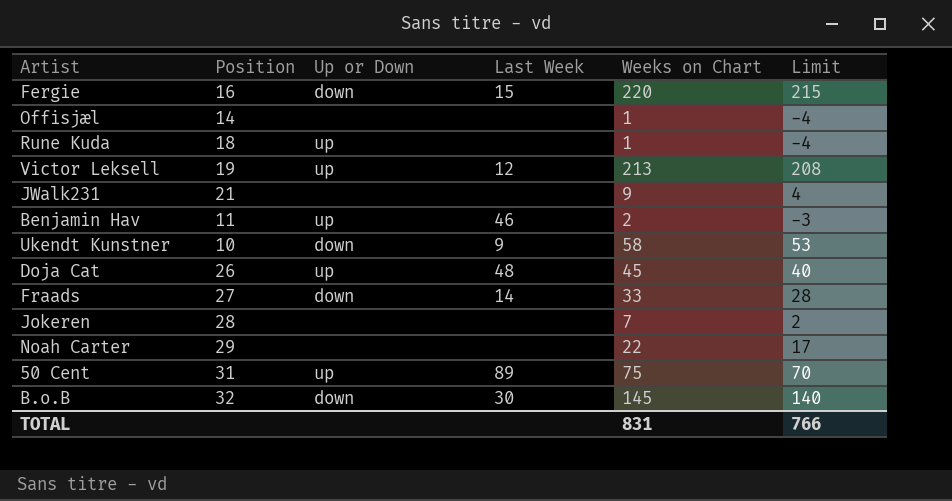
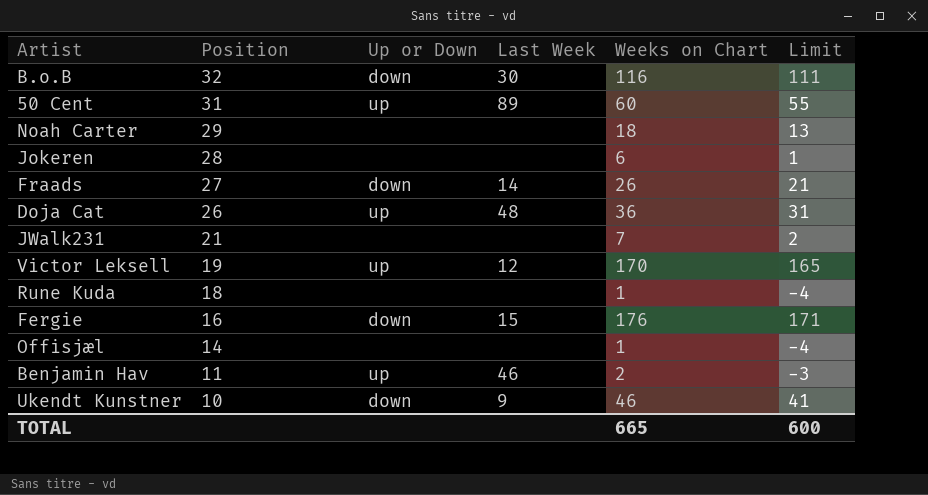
row order: none -> Position descending
B.o.B | Weeks on Chart: 145 -> 116
B.o.B | Limit: 140 -> 111
50 Cent | Weeks on Chart: 75 -> 60
50 Cent | Limit: 70 -> 55
Noah Carter | Weeks on Chart: 22 -> 18
Noah Carter | Limit: 17 -> 13
Jokeren | Weeks on Chart: 7 -> 6
Jokeren | Limit: 2 -> 1
Fraads | Weeks on Chart: 33 -> 26
Fraads | Limit: 28 -> 21
Doja Cat | Weeks on Chart: 45 -> 36
Doja Cat | Limit: 40 -> 31
JWalk231 | Weeks on Chart: 9 -> 7
JWalk231 | Limit: 4 -> 2
Victor Leksell | Weeks on Chart: 213 -> 170
Victor Leksell | Limit: 208 -> 165
Rune Kuda | Up or Down: up -> none
Fergie | Weeks on Chart: 220 -> 176
Fergie | Limit: 215 -> 171
Ukendt Kunstner | Weeks on Chart: 58 -> 46
Ukendt Kunstner | Limit: 53 -> 41
TOTAL | Weeks on Chart: 831 -> 665
TOTAL | Limit: 766 -> 600

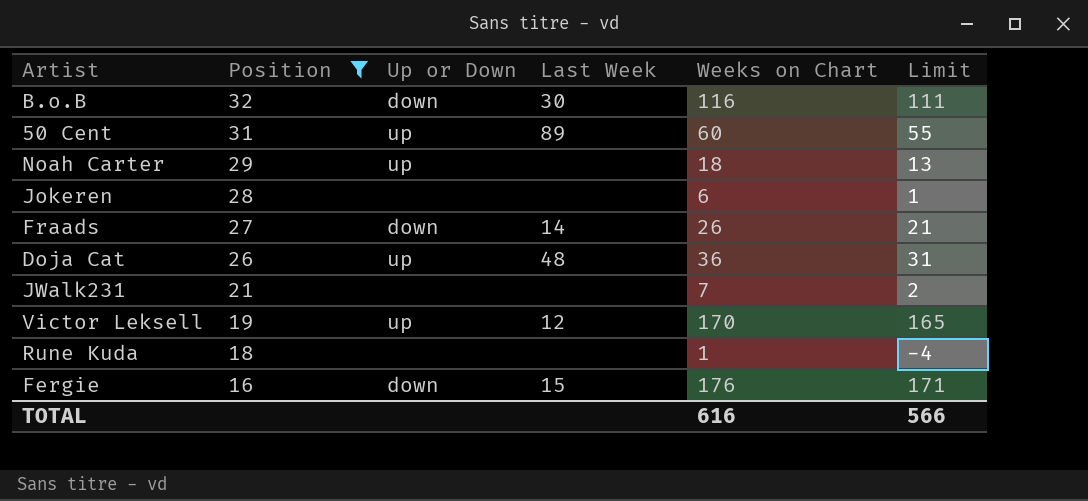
filter: none -> Position >= 16
Noah Carter | Up or Down: none -> up
TOTAL | Weeks on Chart: 665 -> 616
TOTAL | Limit: 600 -> 566

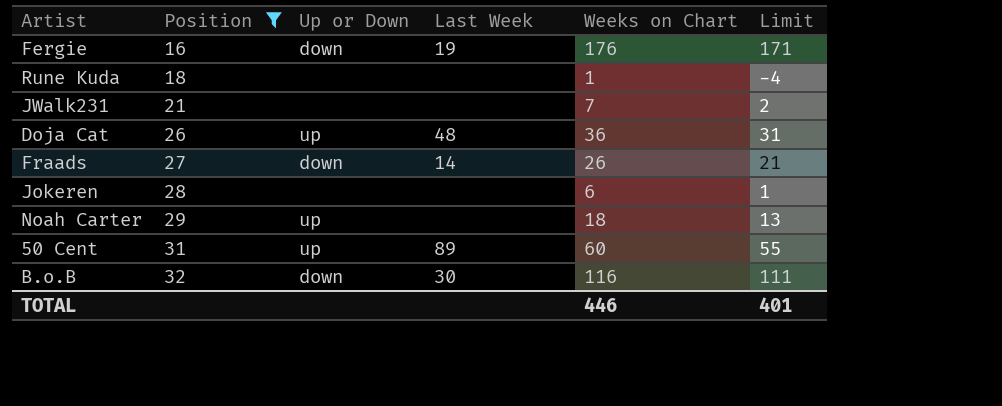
row order: Position descending -> Position ascending
row Victor Leksell: 19 | up | 12 | 170 | 165 -> none
Fergie | Last Week: 15 -> 19
TOTAL | Weeks on Chart: 616 -> 446
TOTAL | Limit: 566 -> 401

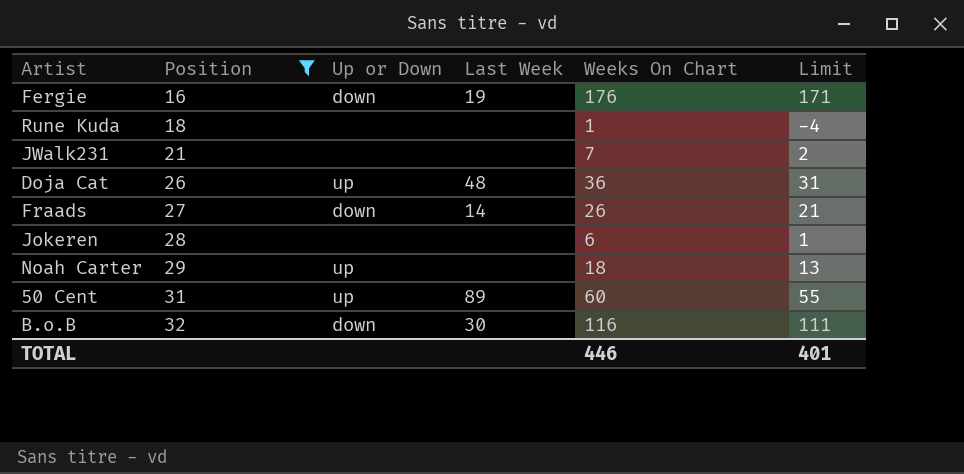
column name: Weeks on Chart -> Weeks On Chart

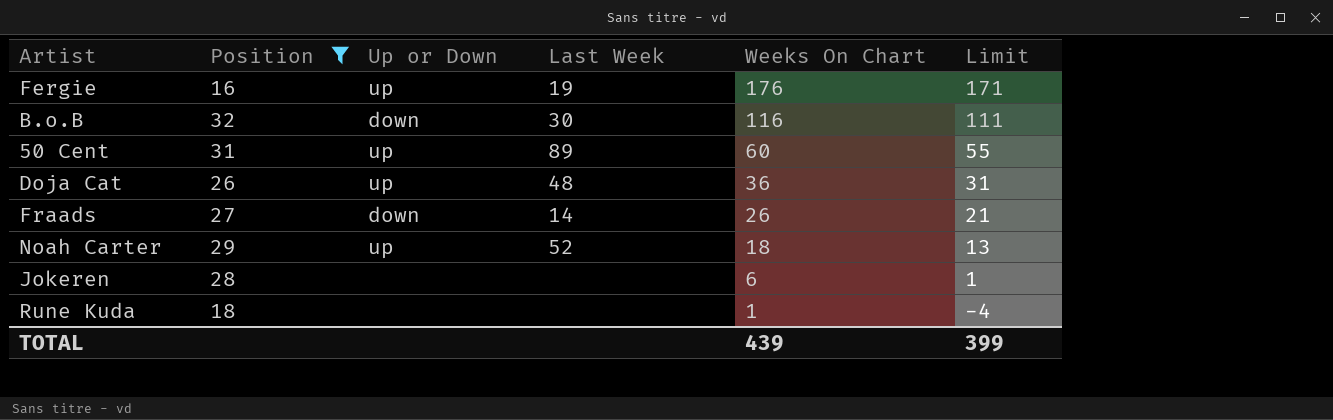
row order: Position ascending -> Weeks On Chart descending
row JWalk231: 21 | none | none | 7 | 2 -> none
Fergie | Up or Down: down -> up
Noah Carter | Last Week: none -> 52
TOTAL | Weeks On Chart: 446 -> 439
TOTAL | Limit: 401 -> 399

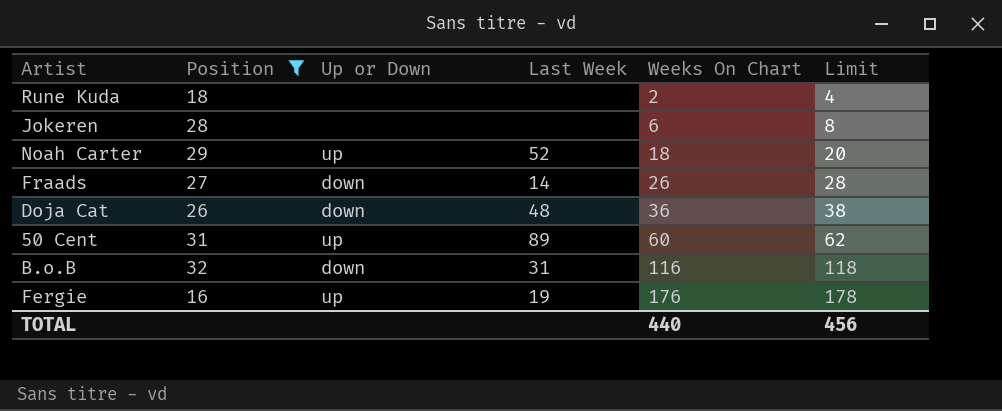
row order: Weeks On Chart descending -> Weeks On Chart ascending
column Limit | formula: [Weeks On Chart] - 5 -> [Weeks On Chart] + 2
Rune Kuda | Weeks On Chart: 1 -> 2
Doja Cat | Up or Down: up -> down
B.o.B | Last Week: 30 -> 31
TOTAL | Weeks On Chart: 439 -> 440
TOTAL | Limit: 399 -> 456

